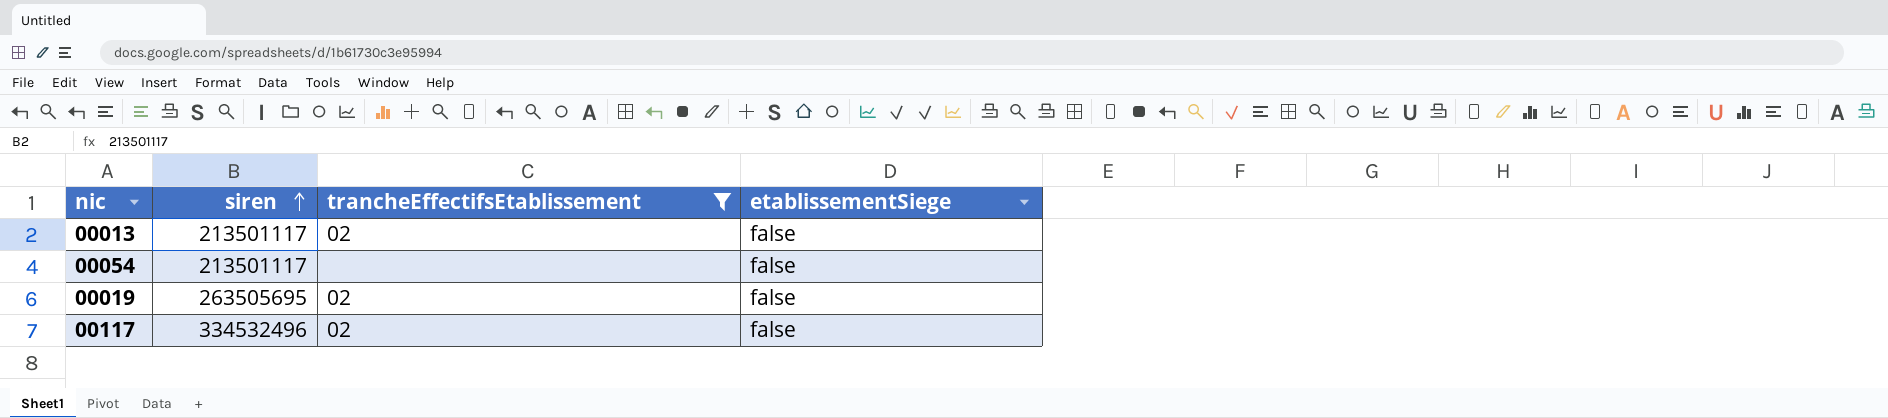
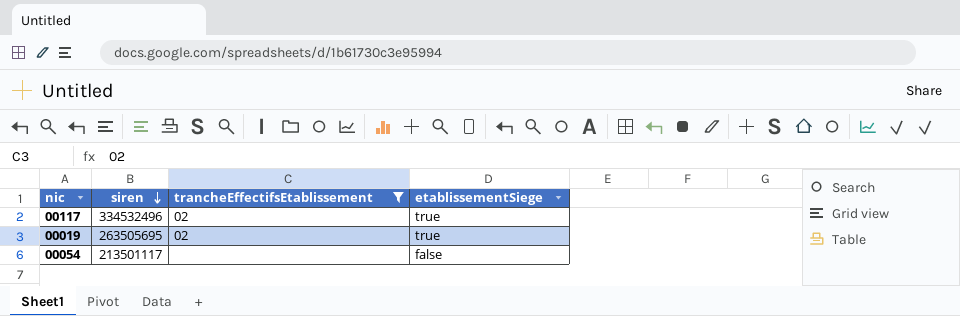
row order: siren ascending -> siren descending
row 00013: 213501117 | 02 | false -> none
00117 | etablissementSiege: false -> true
00019 | etablissementSiege: false -> true

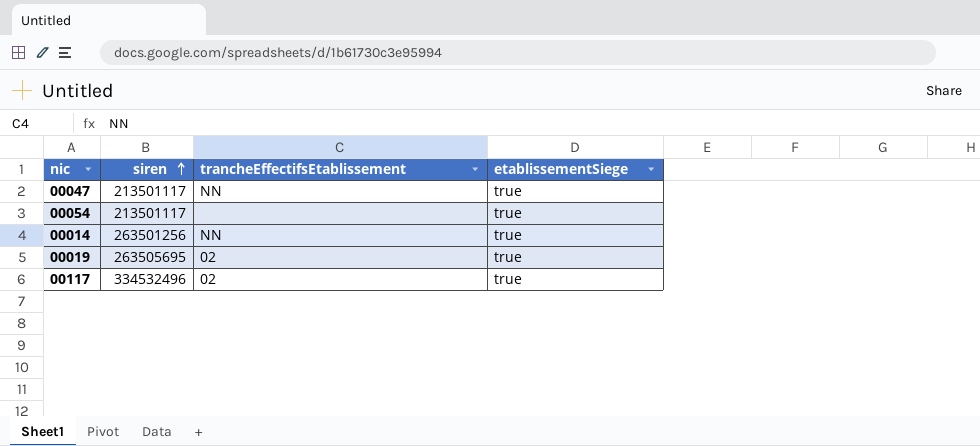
filter: trancheEffectifsEtablissement != NN -> none
row order: siren descending -> siren ascending
00054 | etablissementSiege: false -> true

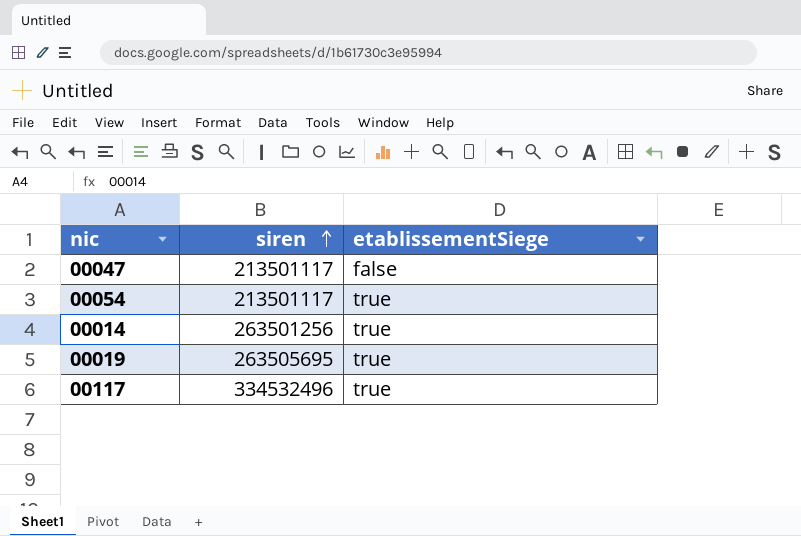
column trancheEffectifsEtablissement | position: 3 -> none
00047 | etablissementSiege: true -> false

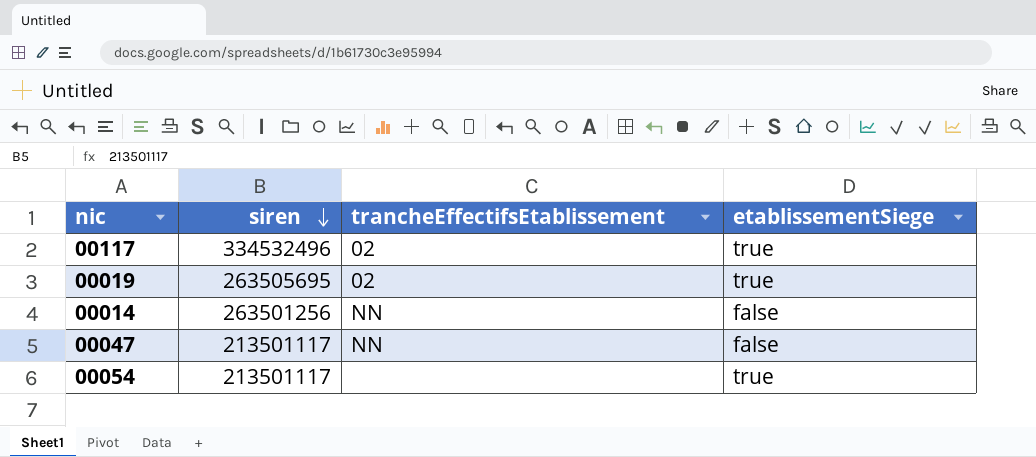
row order: siren ascending -> siren descending
column trancheEffectifsEtablissement | position: none -> 3
00014 | etablissementSiege: true -> false

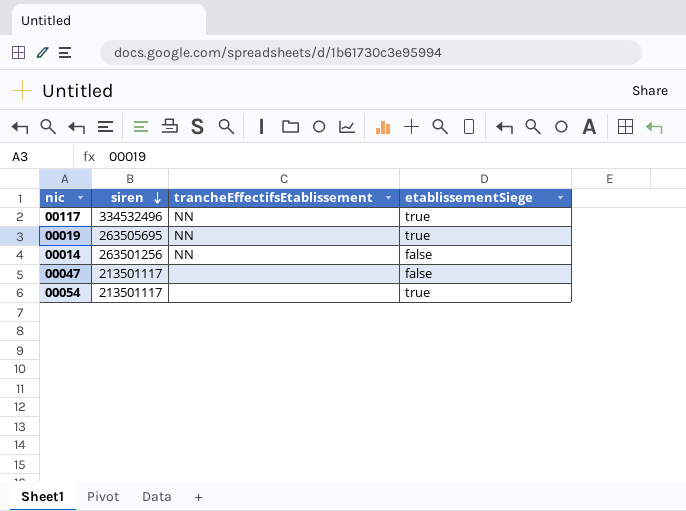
00117 | trancheEffectifsEtablissement: 02 -> NN
00019 | trancheEffectifsEtablissement: 02 -> NN
00047 | trancheEffectifsEtablissement: NN -> none

